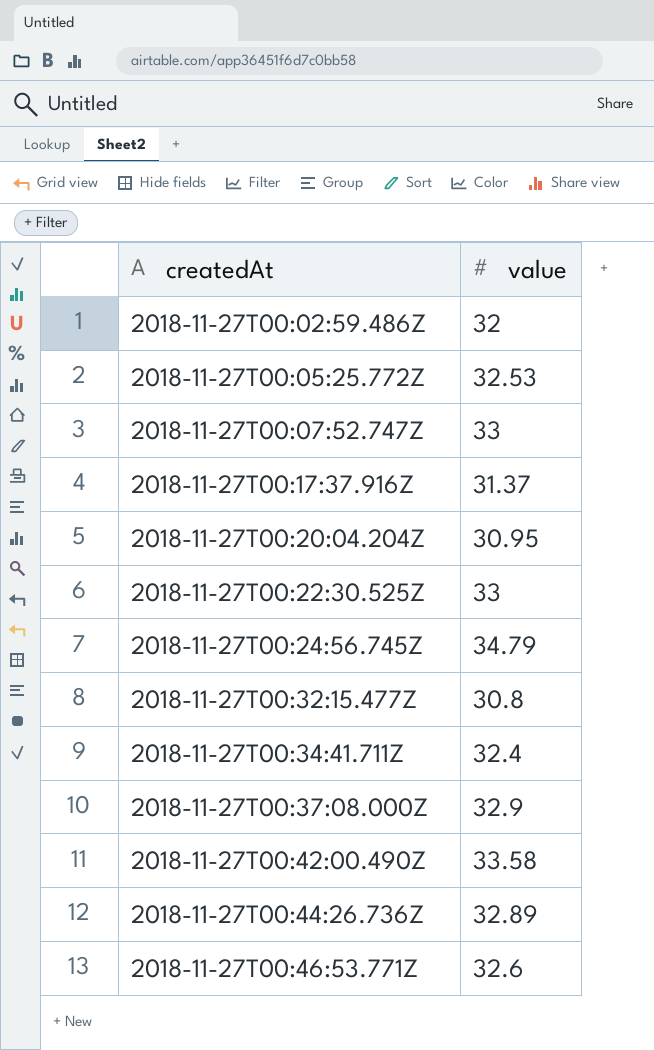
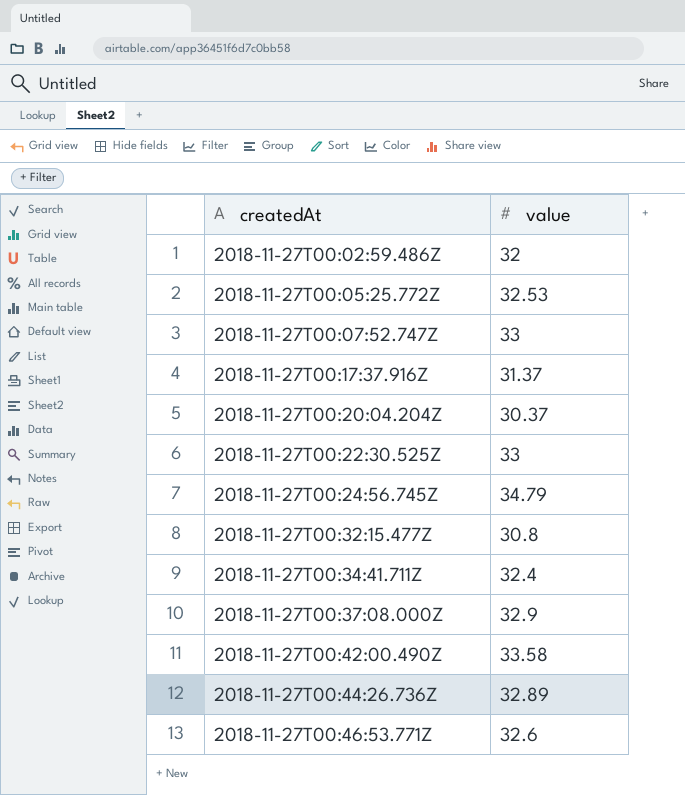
2018-11-27T00:20:04.204Z | value: 30.95 -> 30.37

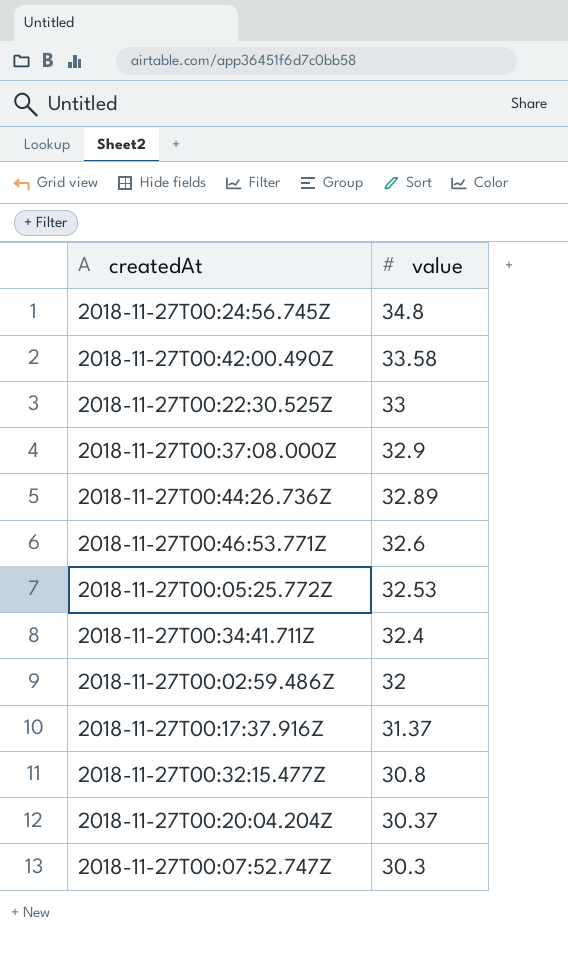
row order: createdAt ascending -> value descending
2018-11-27T00:24:56.745Z | value: 34.79 -> 34.8
2018-11-27T00:07:52.747Z | value: 33 -> 30.3

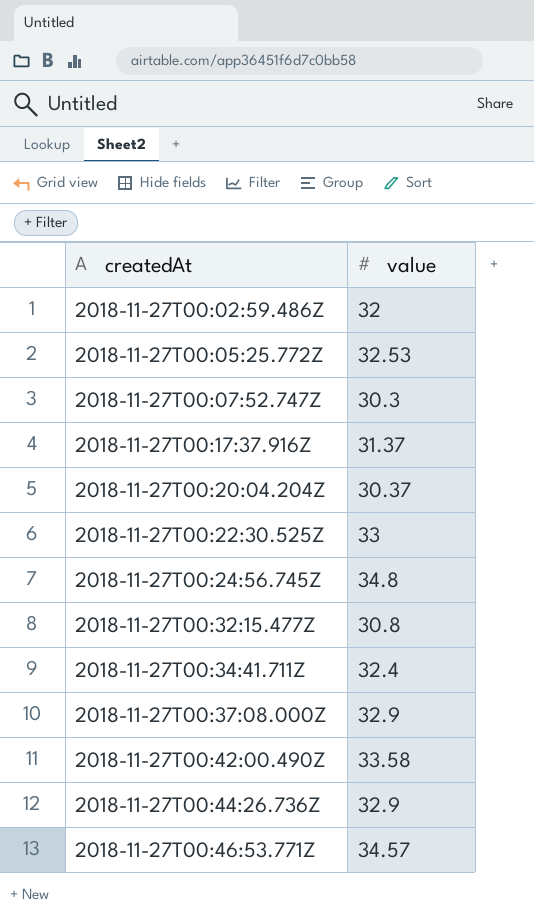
row order: value descending -> createdAt ascending
2018-11-27T00:44:26.736Z | value: 32.89 -> 32.9
2018-11-27T00:46:53.771Z | value: 32.6 -> 34.57

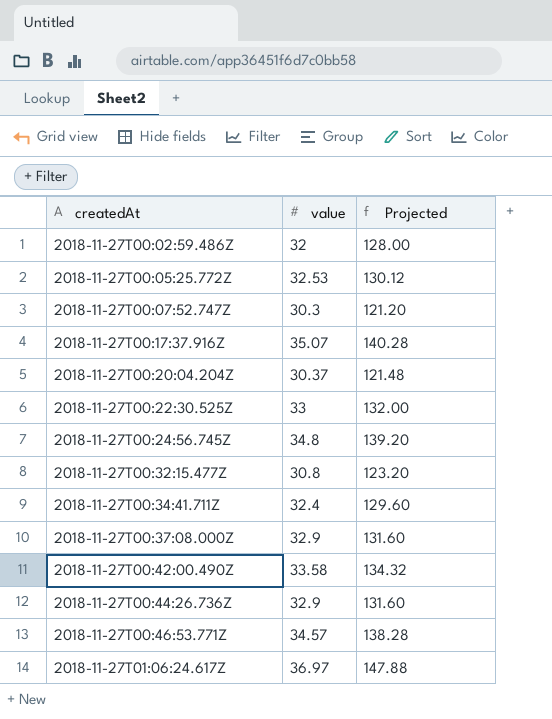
column Projected | formula: none -> [value] * 4
2018-11-27T00:17:37.916Z | value: 31.37 -> 35.07
row 2018-11-27T01:06:24.617Z: none -> 36.97 | 147.88

